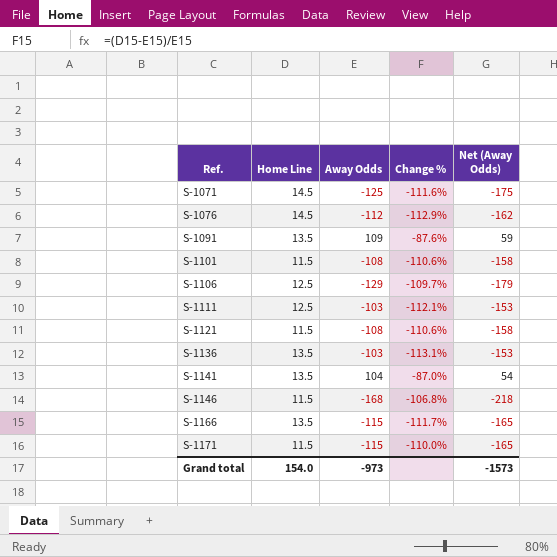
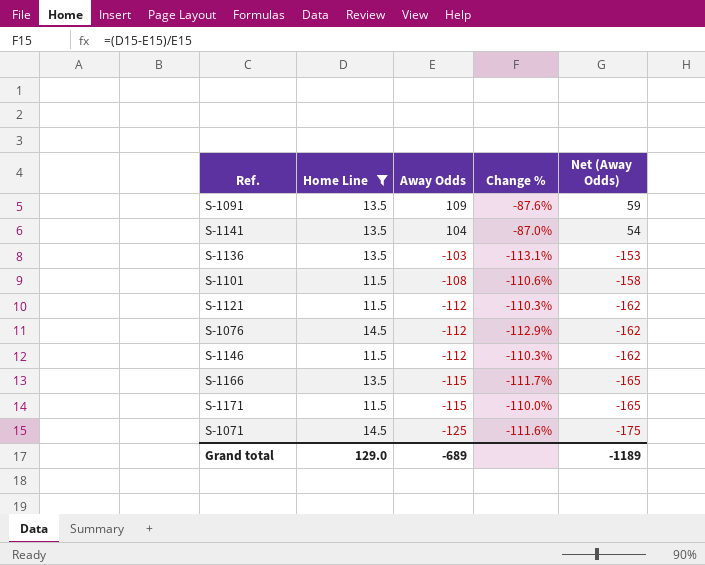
filter: none -> Home Line != 12.5
row order: Ref. ascending -> Away Odds descending
S-1121 | Away Odds: -108 -> -112
S-1121 | Change %: -110.6% -> -110.3%
S-1121 | Net (Away Odds): -158 -> -162
S-1146 | Away Odds: -168 -> -112
S-1146 | Change %: -106.8% -> -110.3%
S-1146 | Net (Away Odds): -218 -> -162
Grand total | Home Line: 154.0 -> 129.0
Grand total | Away Odds: -973 -> -689
Grand total | Net (Away Odds): -1573 -> -1189

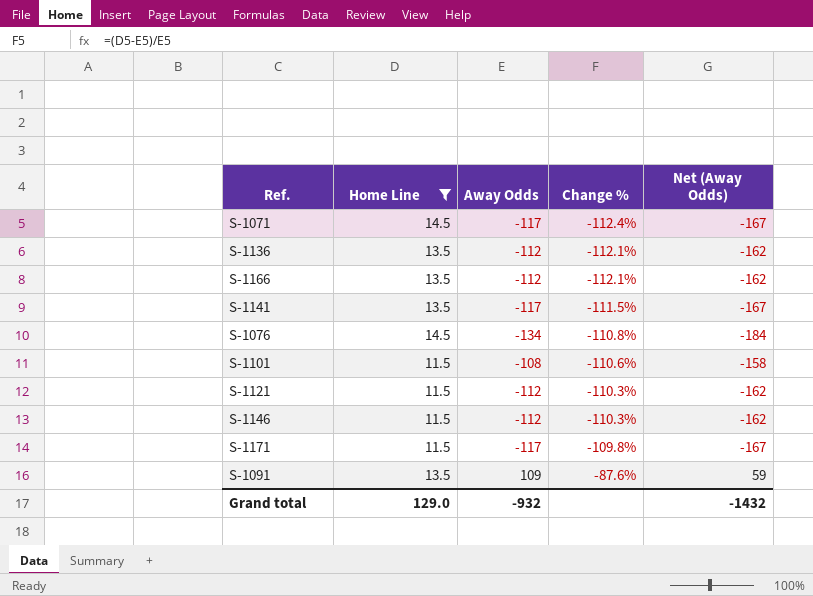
row order: Away Odds descending -> Change % ascending
S-1071 | Away Odds: -125 -> -117
S-1071 | Change %: -111.6% -> -112.4%
S-1071 | Net (Away Odds): -175 -> -167
S-1136 | Away Odds: -103 -> -112
S-1136 | Change %: -113.1% -> -112.1%
S-1136 | Net (Away Odds): -153 -> -162
S-1166 | Away Odds: -115 -> -112
S-1166 | Change %: -111.7% -> -112.1%
S-1166 | Net (Away Odds): -165 -> -162
S-1141 | Away Odds: 104 -> -117
S-1141 | Change %: -87.0% -> -111.5%
S-1141 | Net (Away Odds): 54 -> -167
S-1076 | Away Odds: -112 -> -134
S-1076 | Change %: -112.9% -> -110.8%
S-1076 | Net (Away Odds): -162 -> -184
S-1171 | Away Odds: -115 -> -117
S-1171 | Change %: -110.0% -> -109.8%
S-1171 | Net (Away Odds): -165 -> -167
Grand total | Away Odds: -689 -> -932
Grand total | Net (Away Odds): -1189 -> -1432

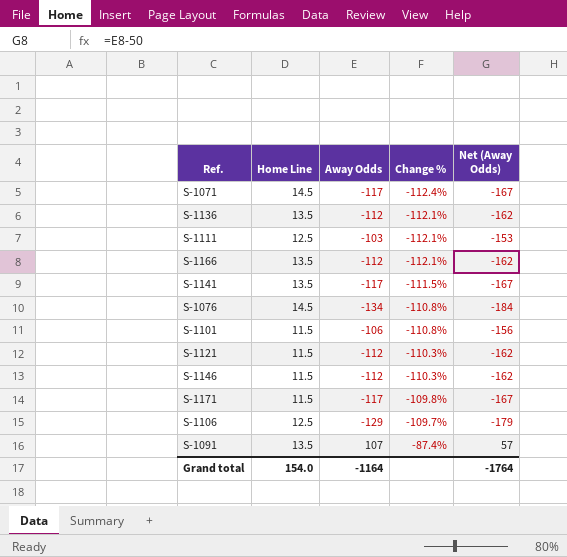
filter: Home Line != 12.5 -> none
S-1101 | Away Odds: -108 -> -106
S-1101 | Change %: -110.6% -> -110.8%
S-1101 | Net (Away Odds): -158 -> -156
S-1091 | Away Odds: 109 -> 107
S-1091 | Change %: -87.6% -> -87.4%
S-1091 | Net (Away Odds): 59 -> 57
Grand total | Home Line: 129.0 -> 154.0
Grand total | Away Odds: -932 -> -1164
Grand total | Net (Away Odds): -1432 -> -1764

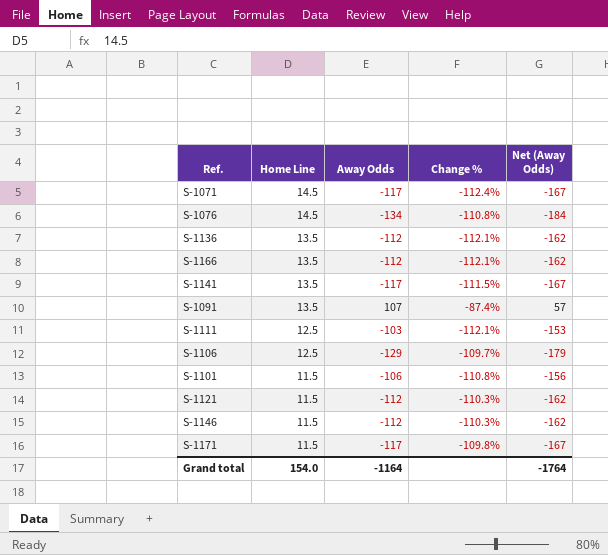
row order: Change % ascending -> Home Line descending

